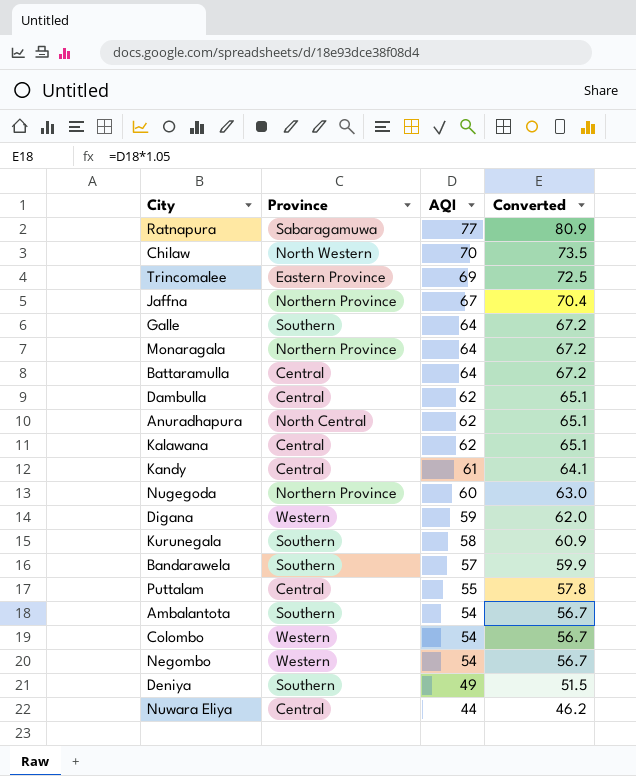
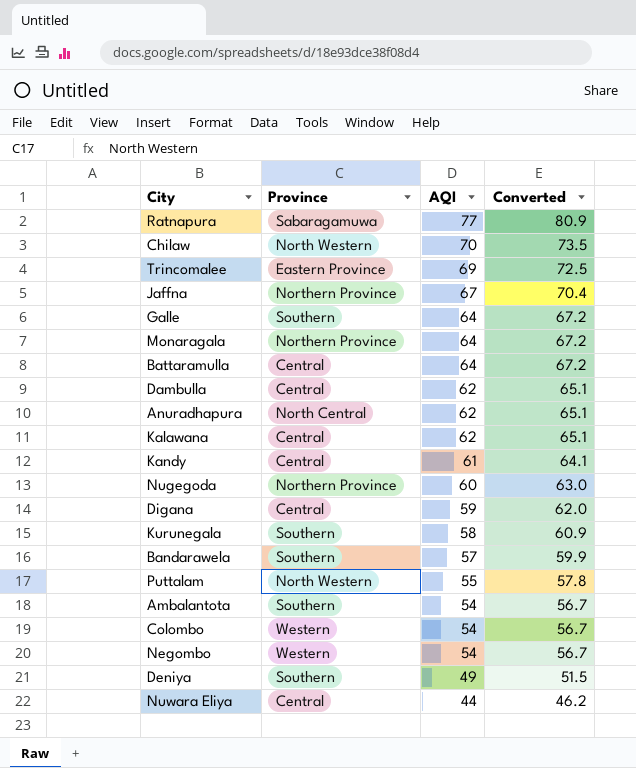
Digana | Province: Western -> Central
Puttalam | Province: Central -> North Western

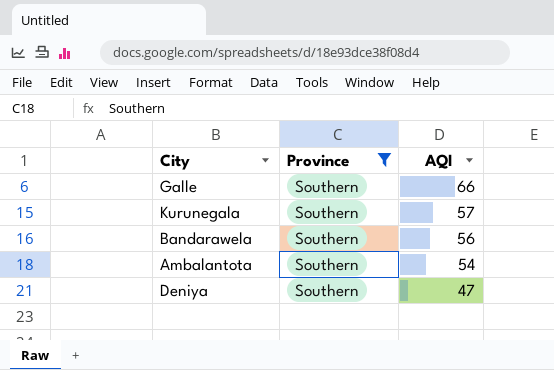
filter: none -> Province = Southern
column Converted | formula: [AQI] * 1.05 -> none
Galle | AQI: 64 -> 66
Kurunegala | AQI: 58 -> 57
Bandarawela | AQI: 57 -> 56
Deniya | AQI: 49 -> 47

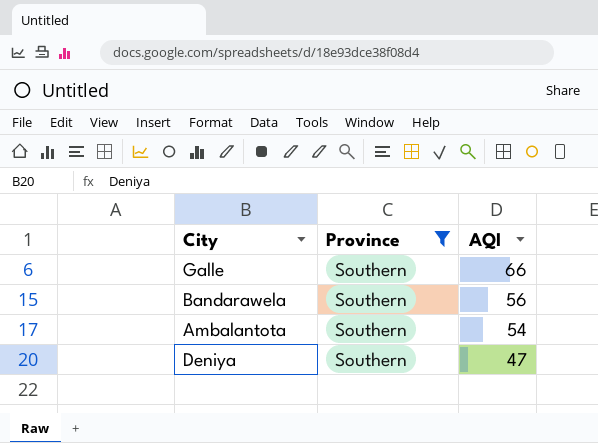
row Kurunegala: Southern | 57 -> none

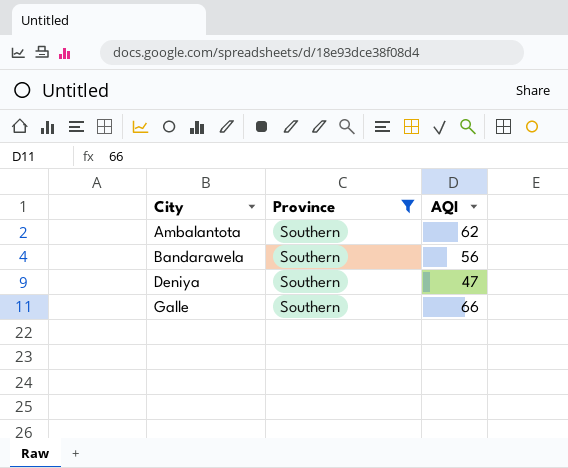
row order: AQI descending -> City ascending
Ambalantota | AQI: 54 -> 62

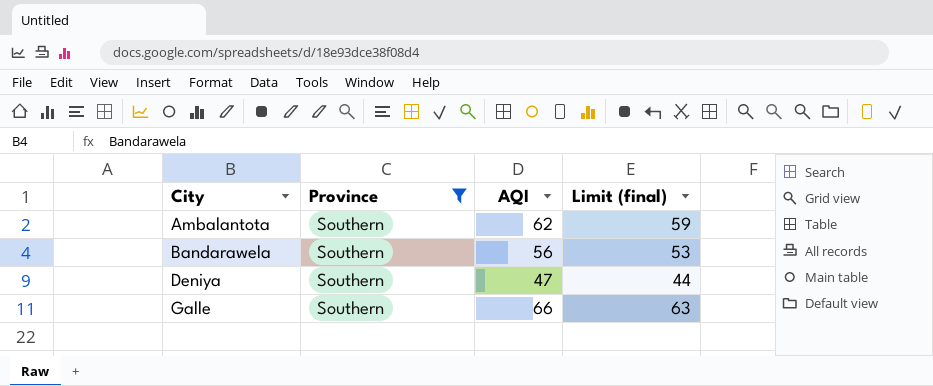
column Limit (final) | formula: none -> [AQI] - 3

